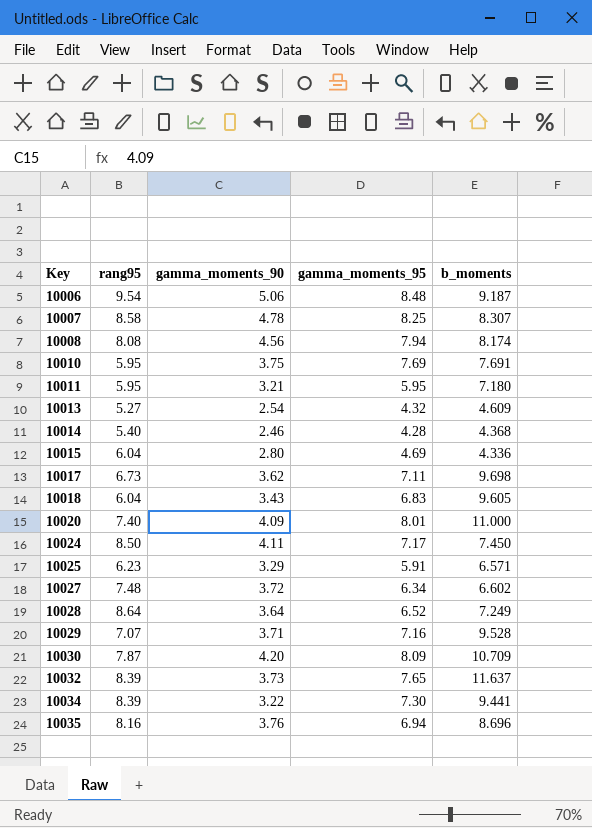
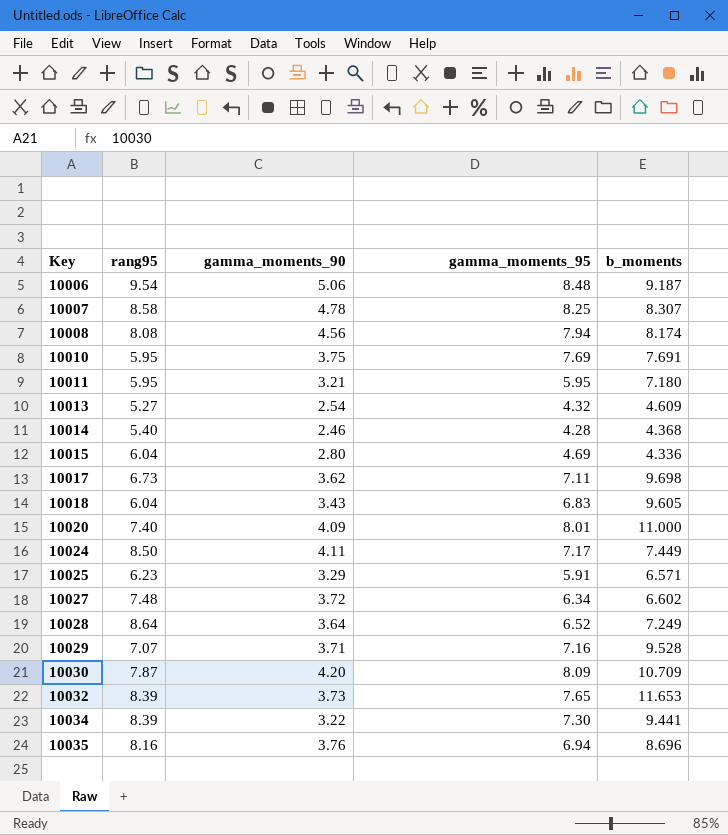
10024 | b_moments: 7.450 -> 7.449
10032 | b_moments: 11.637 -> 11.653

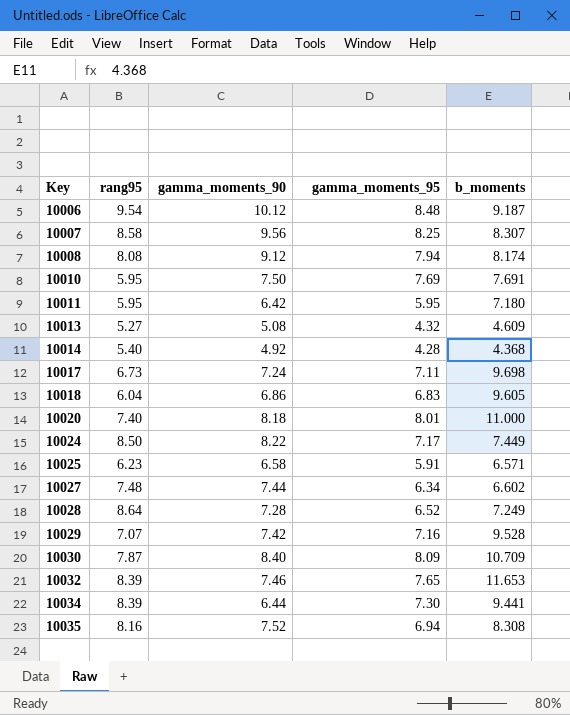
row 10015: 6.04 | 2.80 | 4.69 | 4.336 -> none
10006 | gamma_moments_90: 5.06 -> 10.12
10007 | gamma_moments_90: 4.78 -> 9.56
10008 | gamma_moments_90: 4.56 -> 9.12
10010 | gamma_moments_90: 3.75 -> 7.50
10011 | gamma_moments_90: 3.21 -> 6.42
10013 | gamma_moments_90: 2.54 -> 5.08
10014 | gamma_moments_90: 2.46 -> 4.92
10017 | gamma_moments_90: 3.62 -> 7.24
10018 | gamma_moments_90: 3.43 -> 6.86
10020 | gamma_moments_90: 4.09 -> 8.18
10024 | gamma_moments_90: 4.11 -> 8.22
10025 | gamma_moments_90: 3.29 -> 6.58
10027 | gamma_moments_90: 3.72 -> 7.44
10028 | gamma_moments_90: 3.64 -> 7.28
10029 | gamma_moments_90: 3.71 -> 7.42
10030 | gamma_moments_90: 4.20 -> 8.40
10032 | gamma_moments_90: 3.73 -> 7.46
10034 | gamma_moments_90: 3.22 -> 6.44
10035 | gamma_moments_90: 3.76 -> 7.52
10035 | b_moments: 8.696 -> 8.308

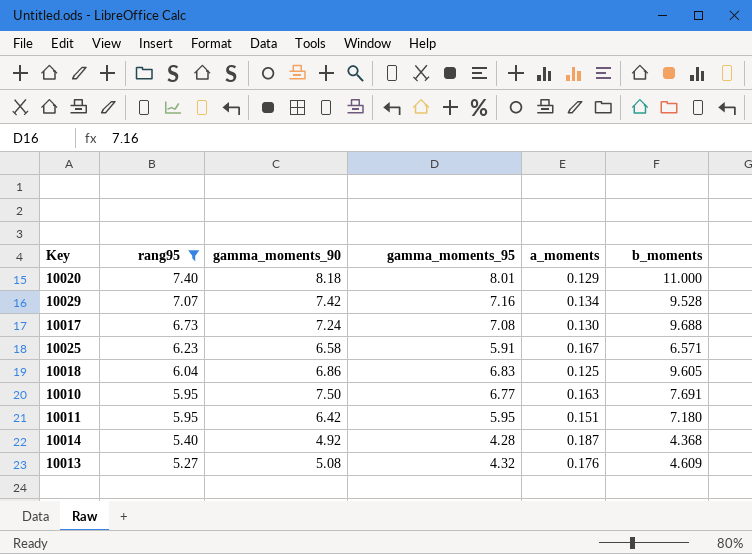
filter: none -> rang95 <= 7.40
row order: Key ascending -> rang95 descending
column a_moments | position: none -> 5
10017 | gamma_moments_95: 7.11 -> 7.08
10017 | b_moments: 9.698 -> 9.688
10010 | gamma_moments_95: 7.69 -> 6.77

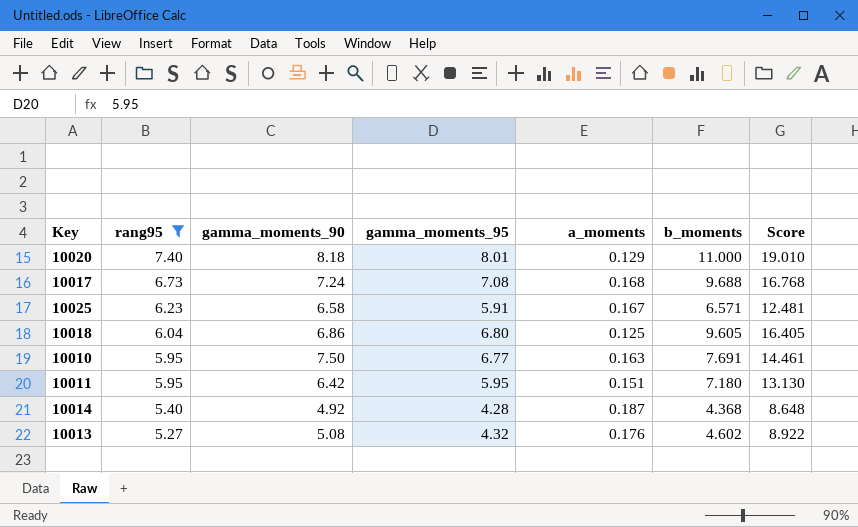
column Score | formula: none -> [gamma_moments_95] + [b_moments]
row 10029: 7.07 | 7.42 | 7.16 | 0.134 | 9.528 -> none
10017 | a_moments: 0.130 -> 0.168
10018 | gamma_moments_95: 6.83 -> 6.80
10013 | b_moments: 4.609 -> 4.602

